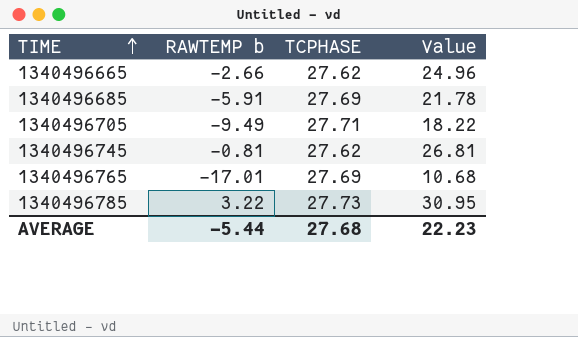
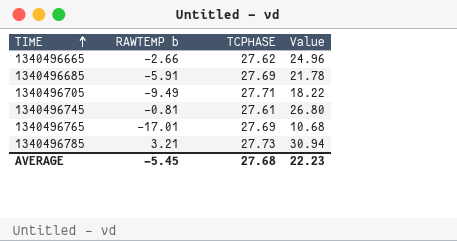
1340496745 | TCPHASE: 27.62 -> 27.61
1340496745 | Value: 26.81 -> 26.80
1340496785 | RAWTEMP b: 3.22 -> 3.21
1340496785 | Value: 30.95 -> 30.94
AVERAGE | RAWTEMP b: -5.44 -> -5.45

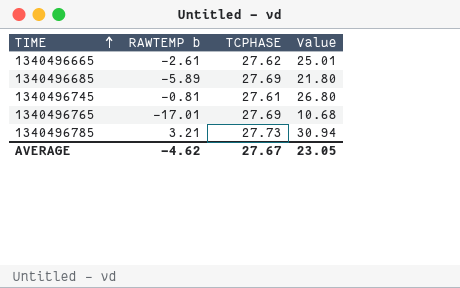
row 1340496705: -9.49 | 27.71 | 18.22 -> none
1340496665 | RAWTEMP b: -2.66 -> -2.61
1340496665 | Value: 24.96 -> 25.01
1340496685 | RAWTEMP b: -5.91 -> -5.89
1340496685 | Value: 21.78 -> 21.80
AVERAGE | RAWTEMP b: -5.45 -> -4.62
AVERAGE | TCPHASE: 27.68 -> 27.67
AVERAGE | Value: 22.23 -> 23.05

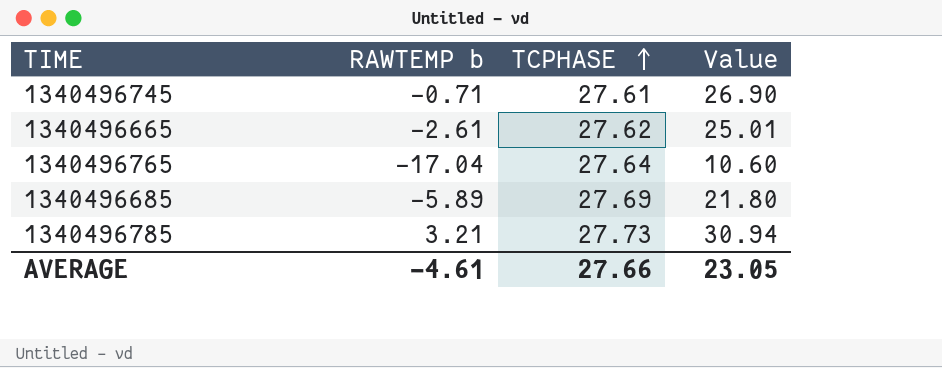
row order: TIME ascending -> TCPHASE ascending
1340496745 | RAWTEMP b: -0.81 -> -0.71
1340496745 | Value: 26.80 -> 26.90
1340496765 | RAWTEMP b: -17.01 -> -17.04
1340496765 | TCPHASE: 27.69 -> 27.64
1340496765 | Value: 10.68 -> 10.60
AVERAGE | RAWTEMP b: -4.62 -> -4.61
AVERAGE | TCPHASE: 27.67 -> 27.66

